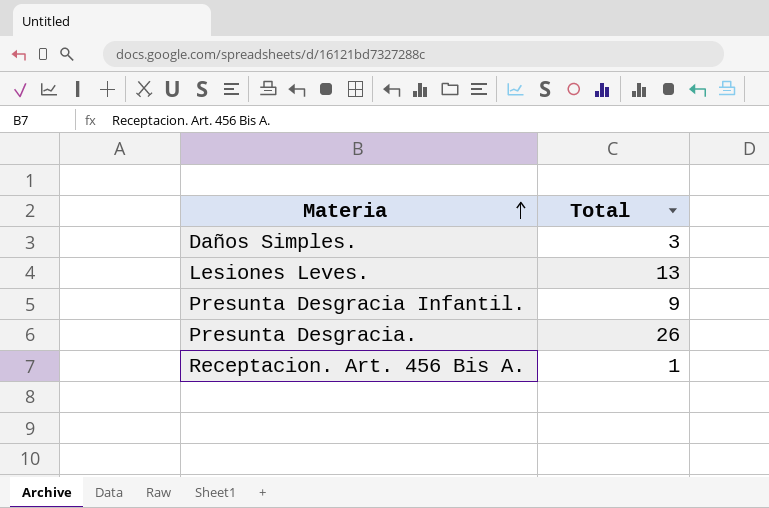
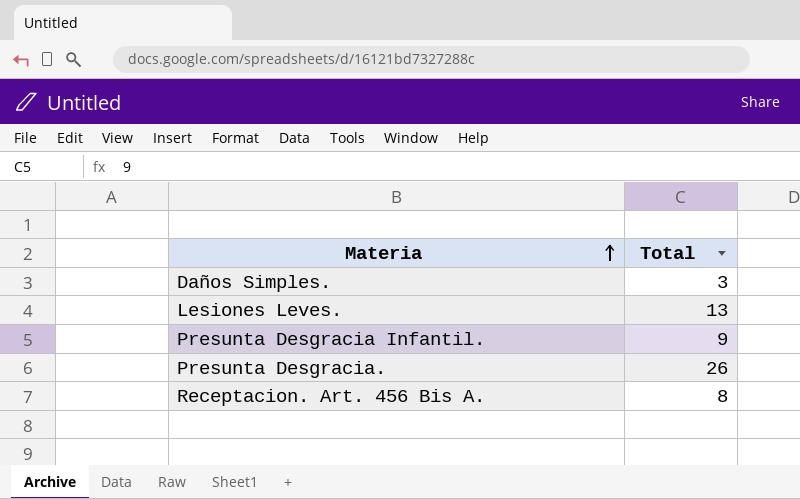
Receptacion. Art. 456 Bis A. | Total: 1 -> 8

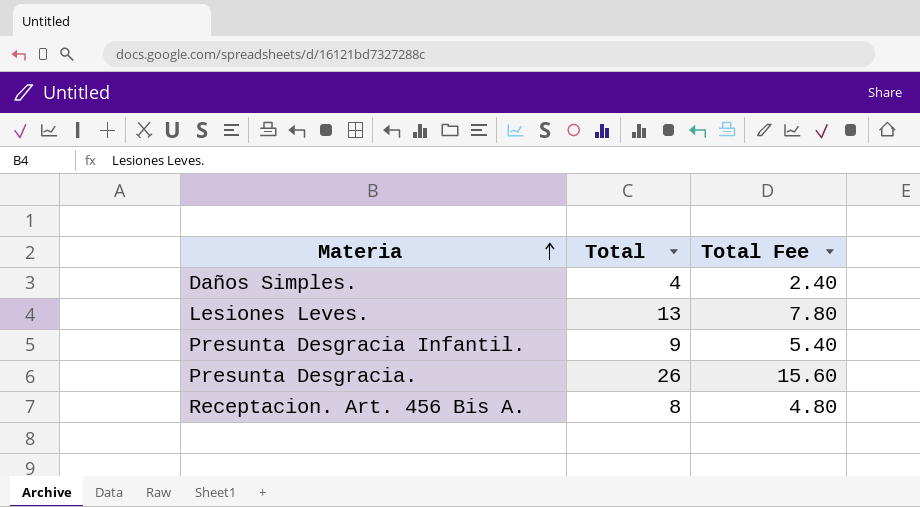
column Total Fee | formula: none -> [Total] * 0.6
Daños Simples. | Total: 3 -> 4

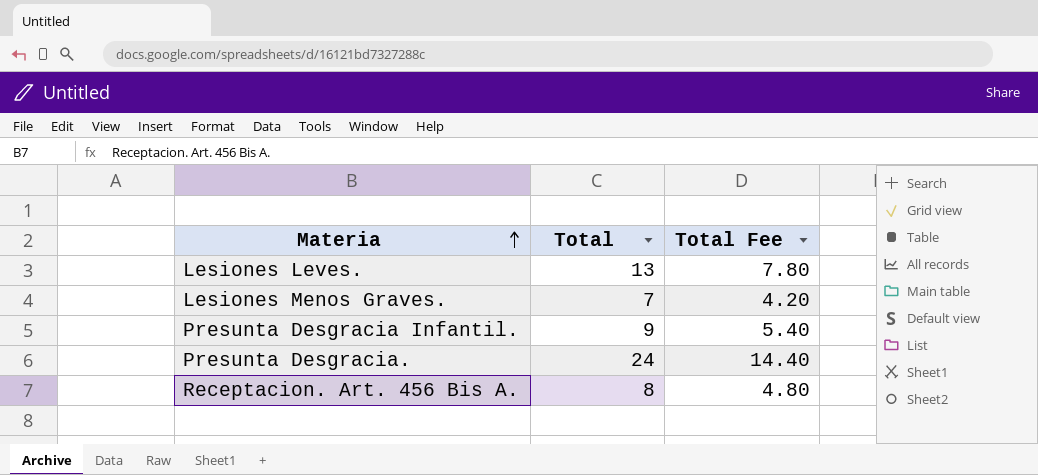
row Daños Simples.: 4 | 2.40 -> none
row Lesiones Menos Graves.: none -> 7 | 4.20
Presunta Desgracia. | Total: 26 -> 24
Presunta Desgracia. | Total Fee: 15.60 -> 14.40

